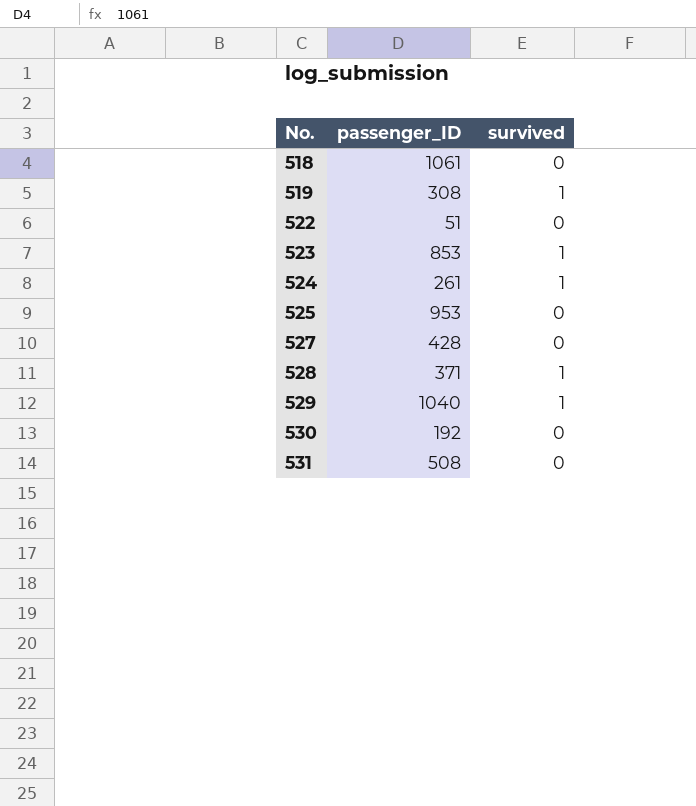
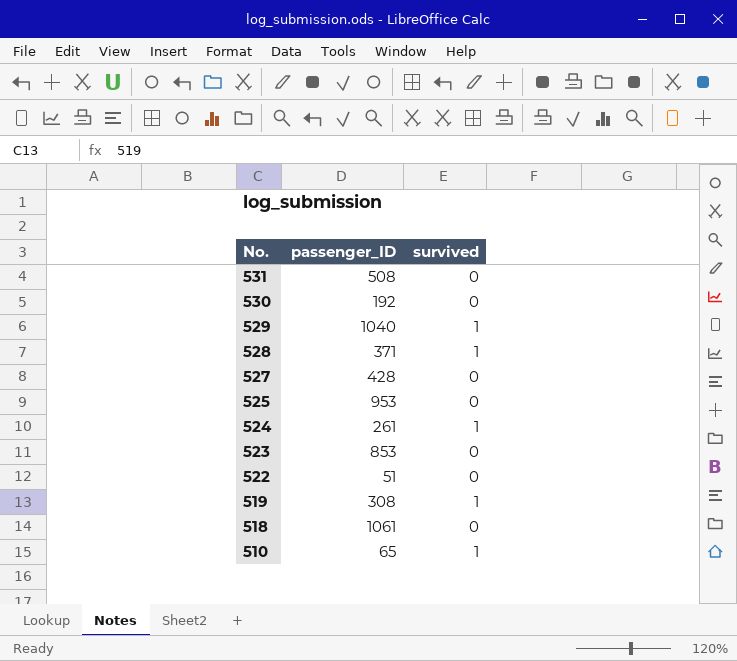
row order: No. ascending -> No. descending
523 | survived: 1 -> 0
row 510: none -> 65 | 1

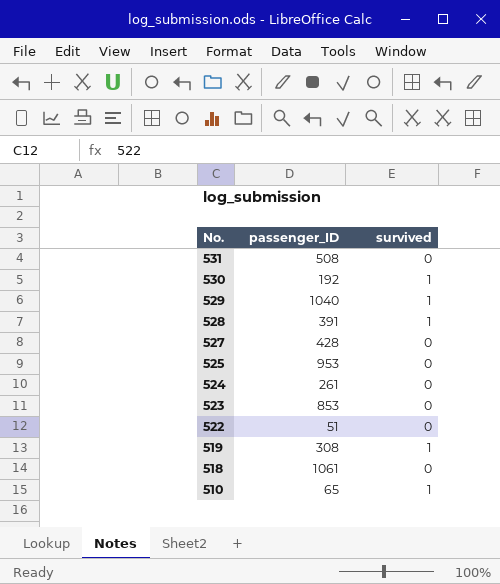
530 | survived: 0 -> 1
528 | passenger_ID: 371 -> 391
524 | survived: 1 -> 0

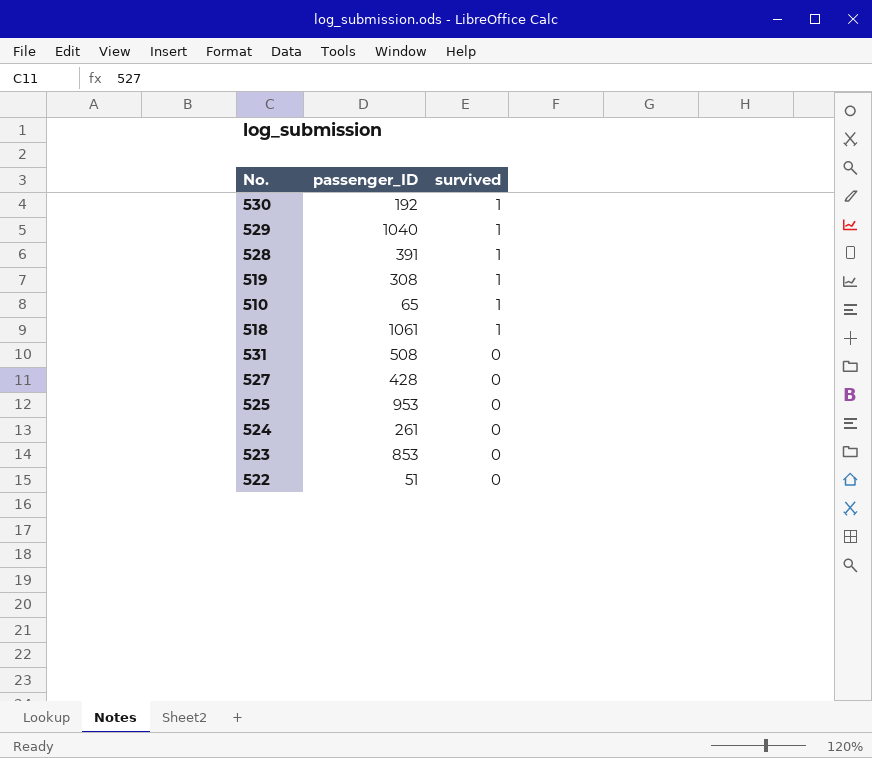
row order: No. descending -> survived descending
518 | survived: 0 -> 1

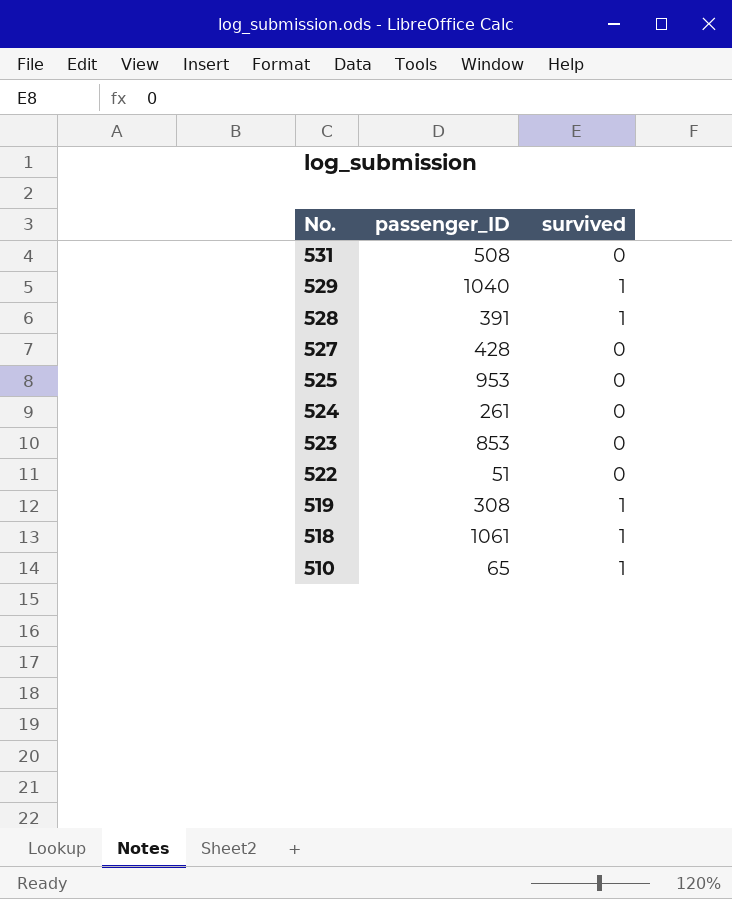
row order: survived descending -> No. descending
row 530: 192 | 1 -> none

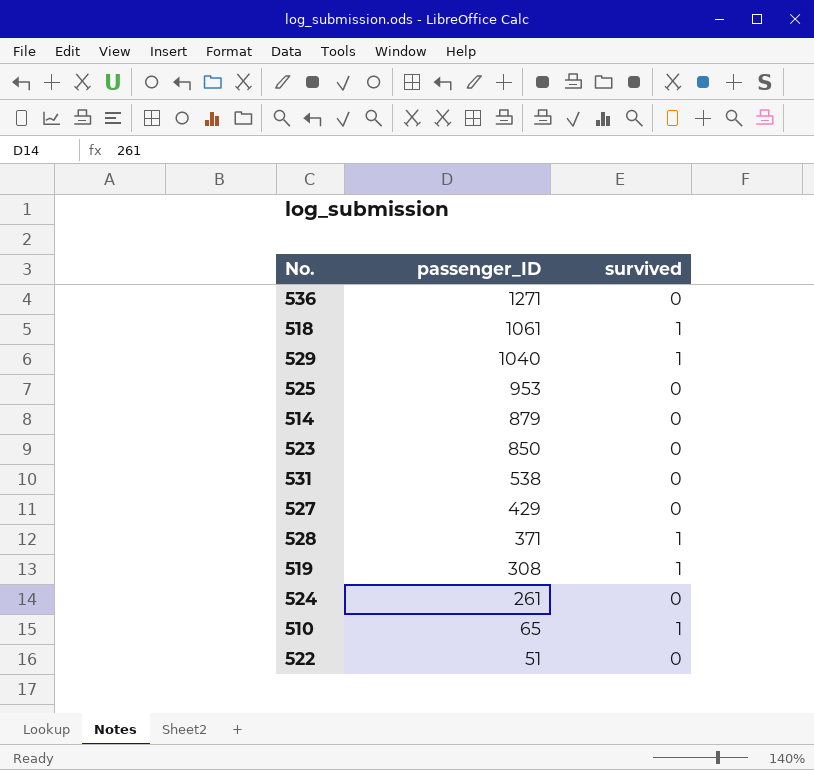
row order: No. descending -> passenger_ID descending
row 536: none -> 1271 | 0
row 514: none -> 879 | 0
523 | passenger_ID: 853 -> 850
531 | passenger_ID: 508 -> 538
527 | passenger_ID: 428 -> 429
528 | passenger_ID: 391 -> 371

